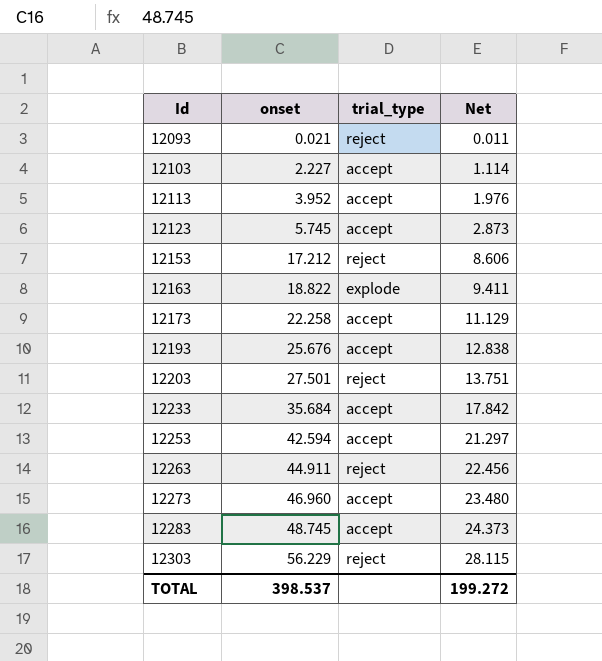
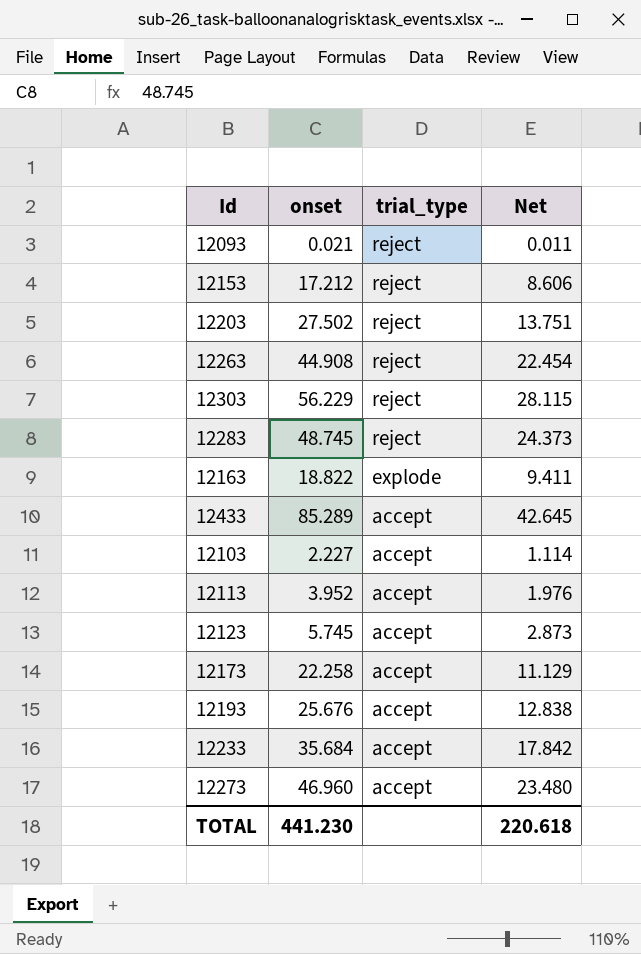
row order: Id ascending -> trial_type descending
row 12253: 42.594 | accept | 21.297 -> none
12203 | onset: 27.501 -> 27.502
12263 | onset: 44.911 -> 44.908
12263 | Net: 22.456 -> 22.454
12283 | trial_type: accept -> reject
row 12433: none -> 85.289 | accept | 42.645
TOTAL | onset: 398.537 -> 441.230
TOTAL | Net: 199.272 -> 220.618

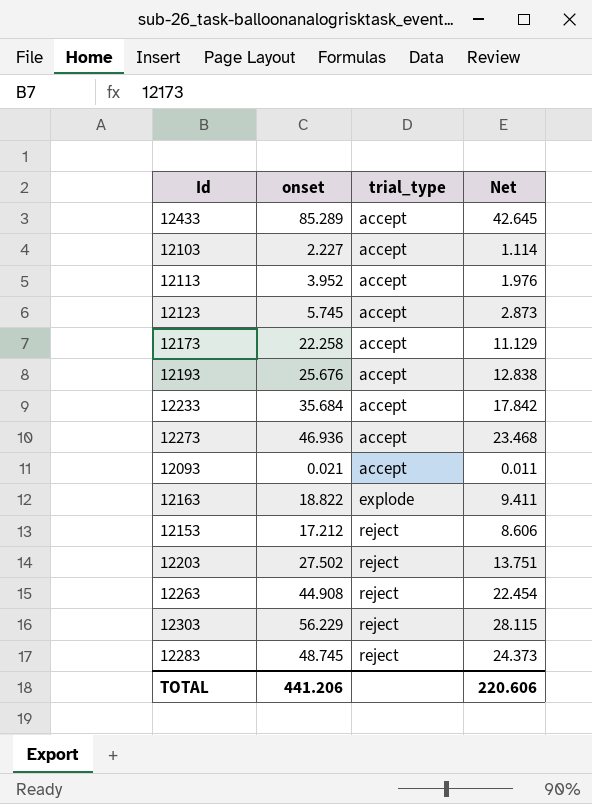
row order: trial_type descending -> trial_type ascending
12273 | onset: 46.960 -> 46.936
12273 | Net: 23.480 -> 23.468
12093 | trial_type: reject -> accept
TOTAL | onset: 441.230 -> 441.206
TOTAL | Net: 220.618 -> 220.606

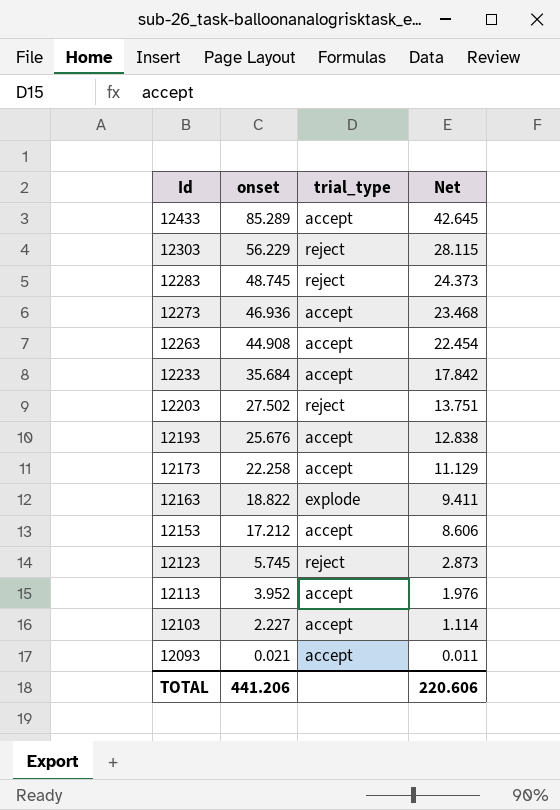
row order: trial_type ascending -> Id descending
12263 | trial_type: reject -> accept
12153 | trial_type: reject -> accept
12123 | trial_type: accept -> reject

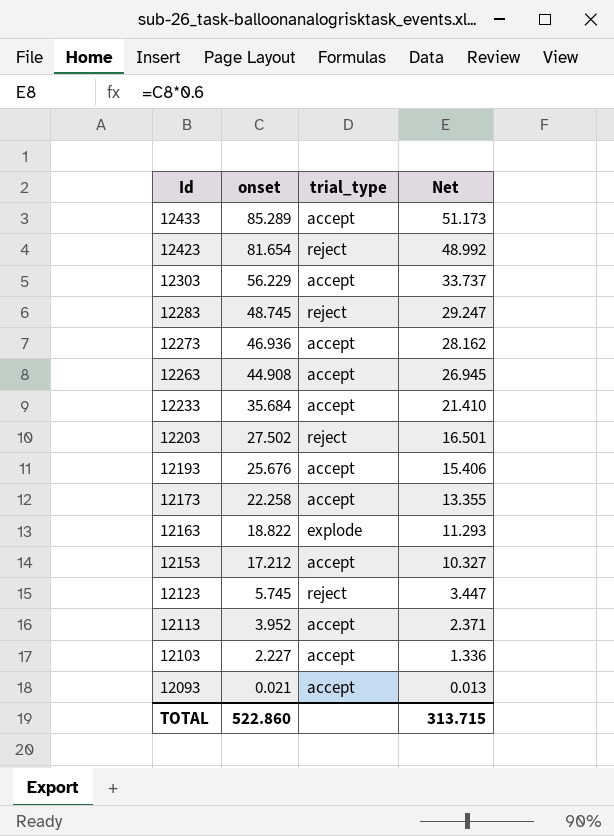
column Net | formula: [onset] * 0.5 -> [onset] * 0.6
row 12423: none -> 81.654 | reject | 48.992
12303 | trial_type: reject -> accept
TOTAL | onset: 441.206 -> 522.860
TOTAL | Net: 220.606 -> 313.715

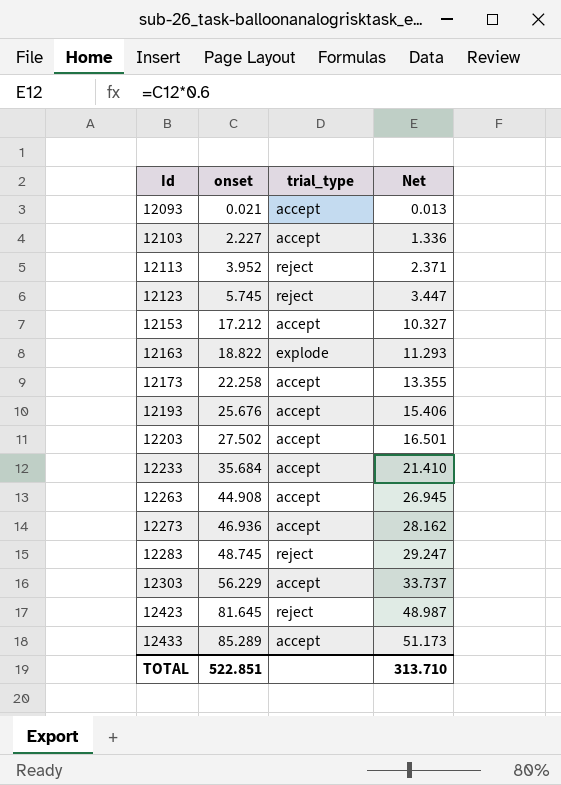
row order: Id descending -> Id ascending
12113 | trial_type: accept -> reject
12203 | trial_type: reject -> accept
12423 | onset: 81.654 -> 81.645
12423 | Net: 48.992 -> 48.987
TOTAL | onset: 522.860 -> 522.851
TOTAL | Net: 313.715 -> 313.710

